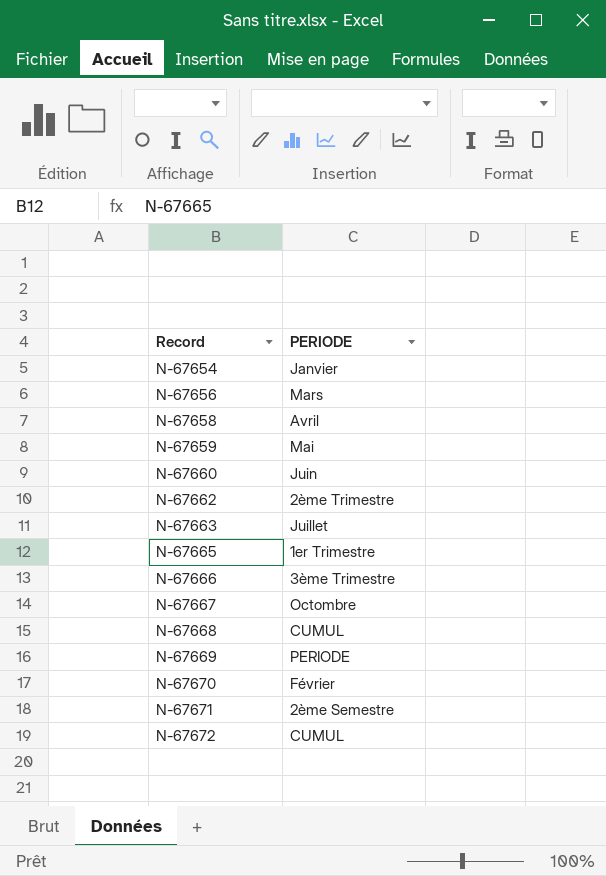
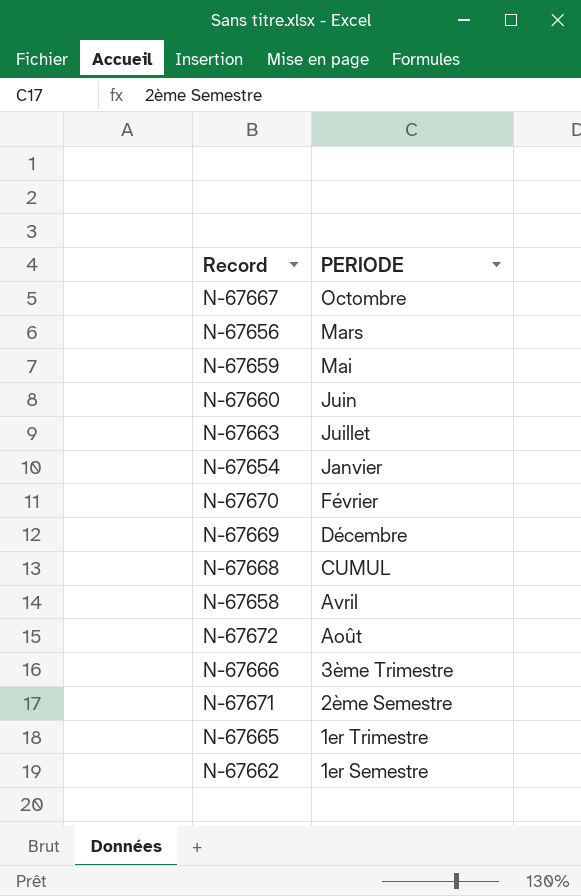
row order: Record ascending -> PERIODE descending
N-67669 | PERIODE: PERIODE -> Décembre
N-67672 | PERIODE: CUMUL -> Août
N-67662 | PERIODE: 2ème Trimestre -> 1er Semestre

